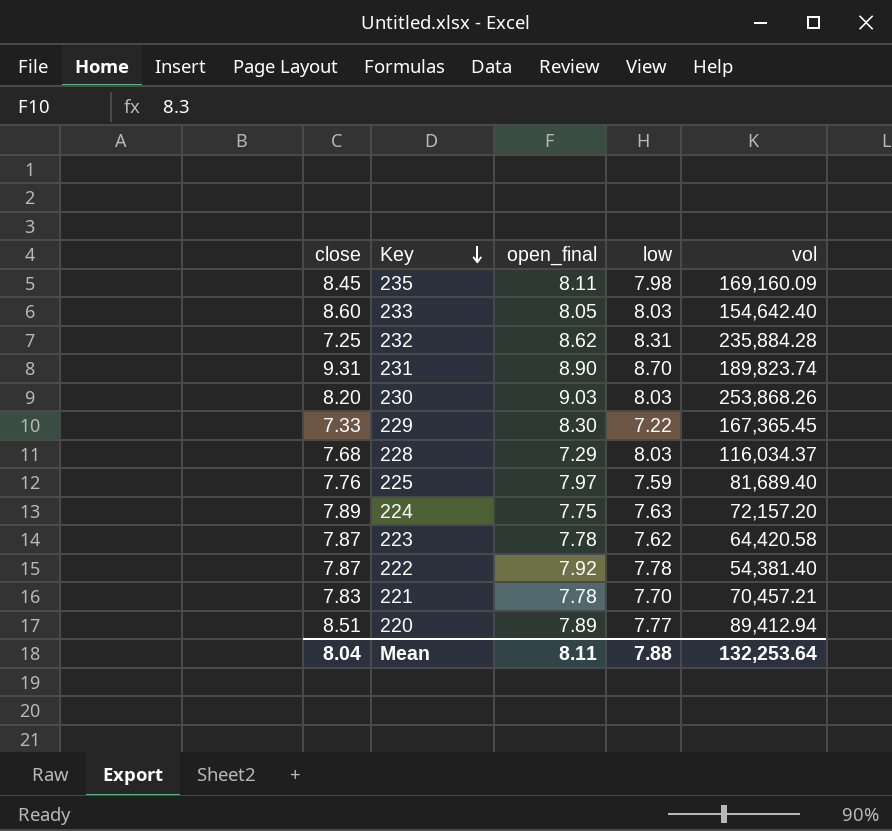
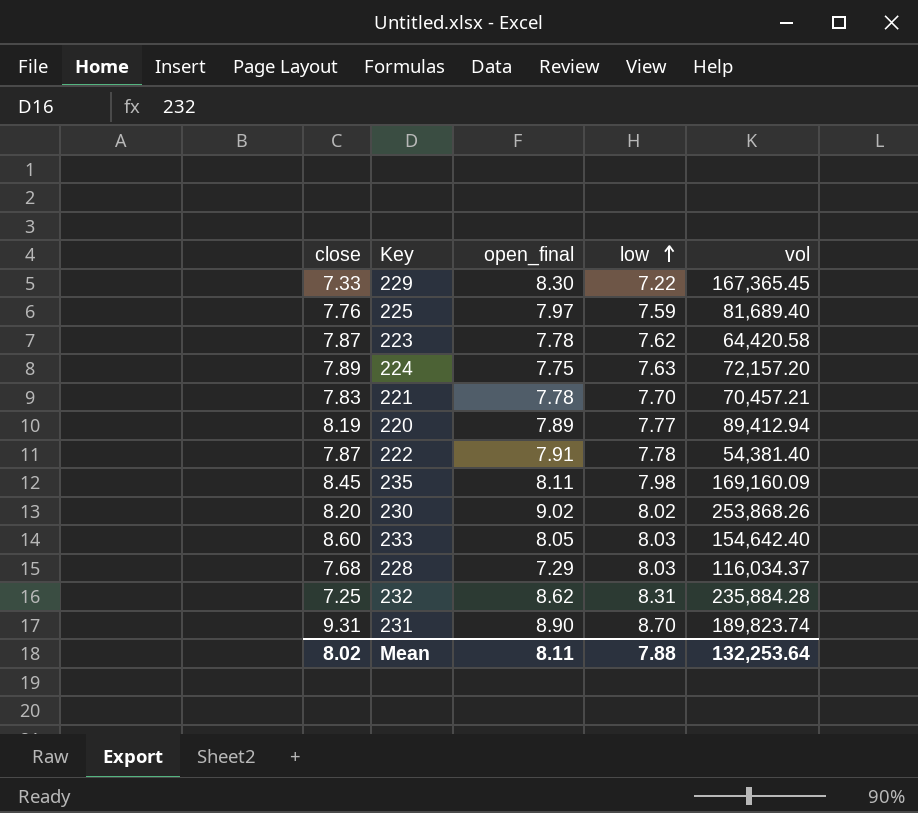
row order: Key descending -> low ascending
220 | close: 8.51 -> 8.19
222 | open_final: 7.92 -> 7.91
230 | open_final: 9.03 -> 9.02
230 | low: 8.03 -> 8.02
Mean | close: 8.04 -> 8.02

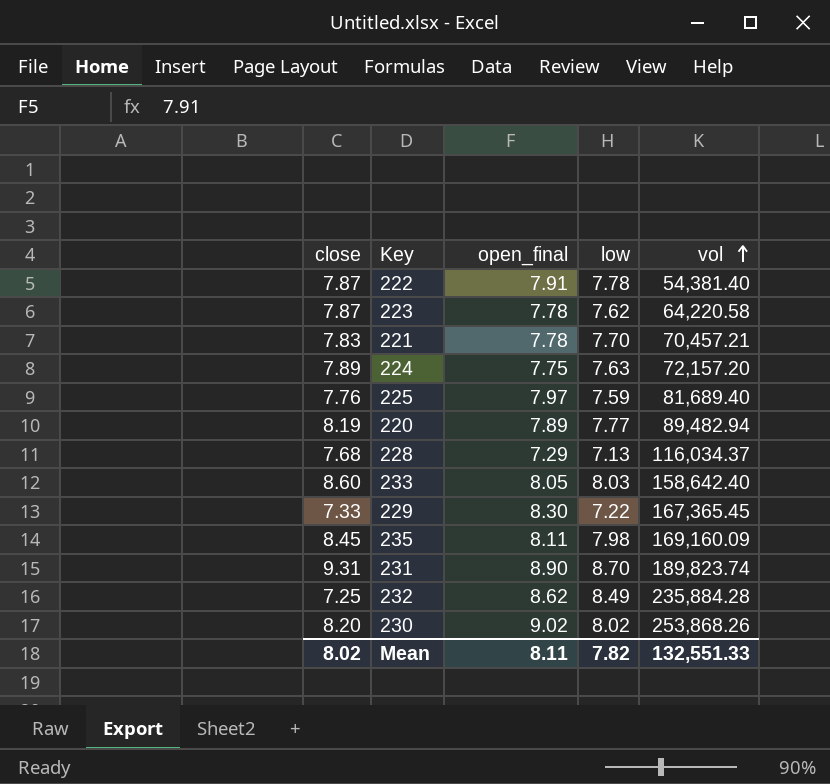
row order: low ascending -> vol ascending
223 | vol: 64,420.58 -> 64,220.58
220 | vol: 89,412.94 -> 89,482.94
228 | low: 8.03 -> 7.13
233 | vol: 154,642.40 -> 158,642.40
232 | low: 8.31 -> 8.49
Mean | low: 7.88 -> 7.82
Mean | vol: 132,253.64 -> 132,551.33

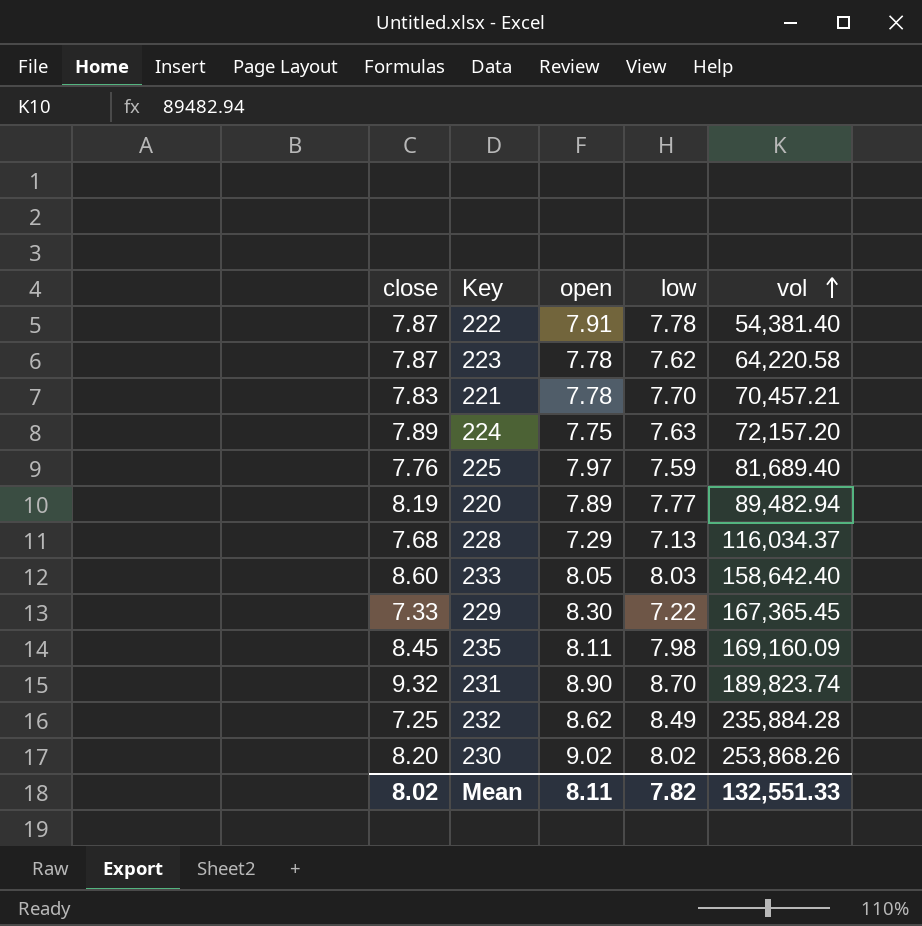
column name: open_final -> open
231 | close: 9.31 -> 9.32

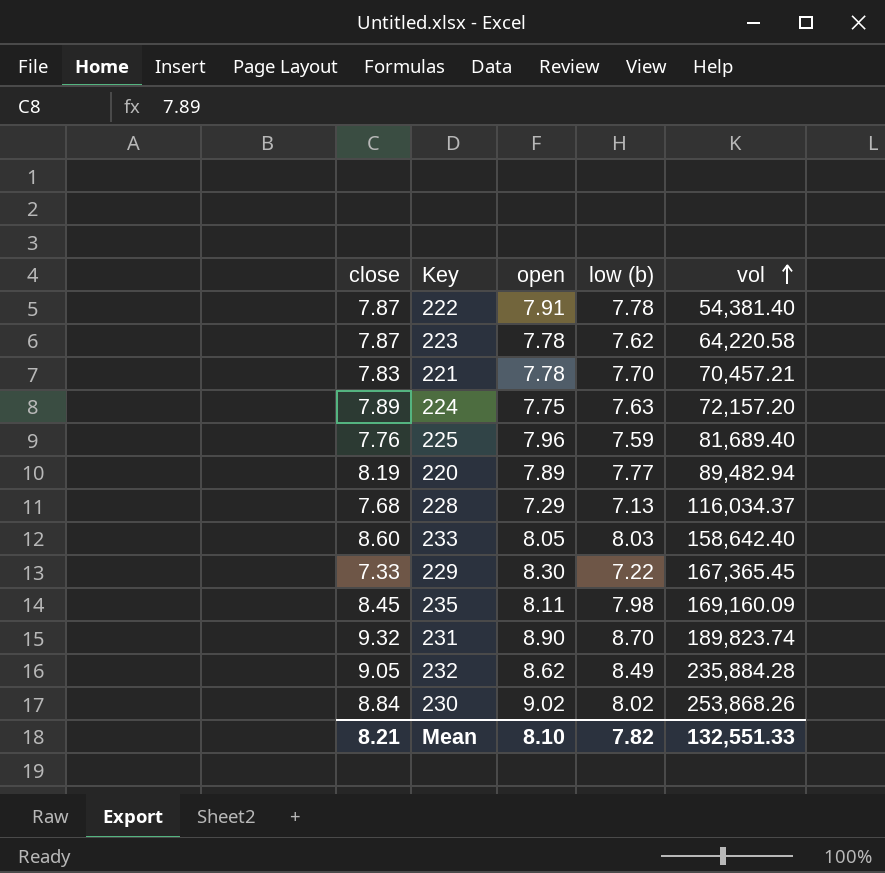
column name: low -> low (b)
225 | open: 7.97 -> 7.96
232 | close: 7.25 -> 9.05
230 | close: 8.20 -> 8.84
Mean | close: 8.02 -> 8.21
Mean | open: 8.11 -> 8.10

